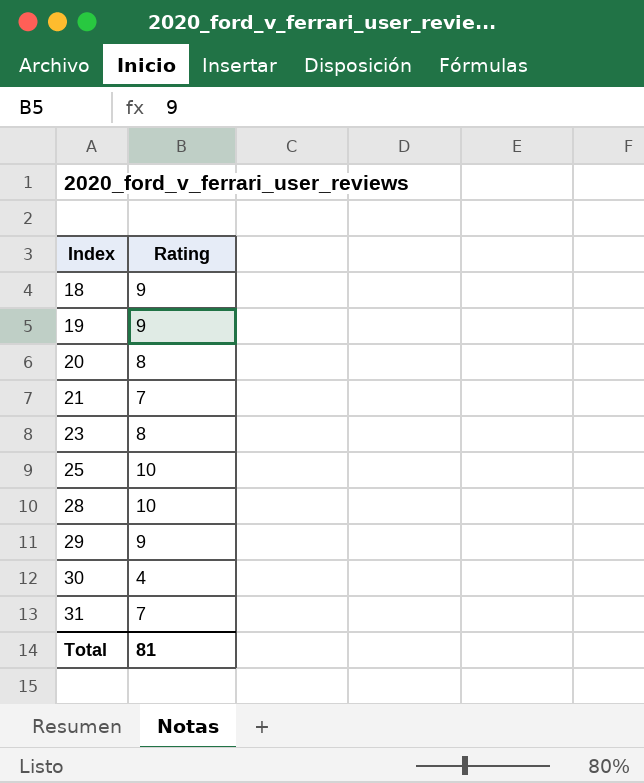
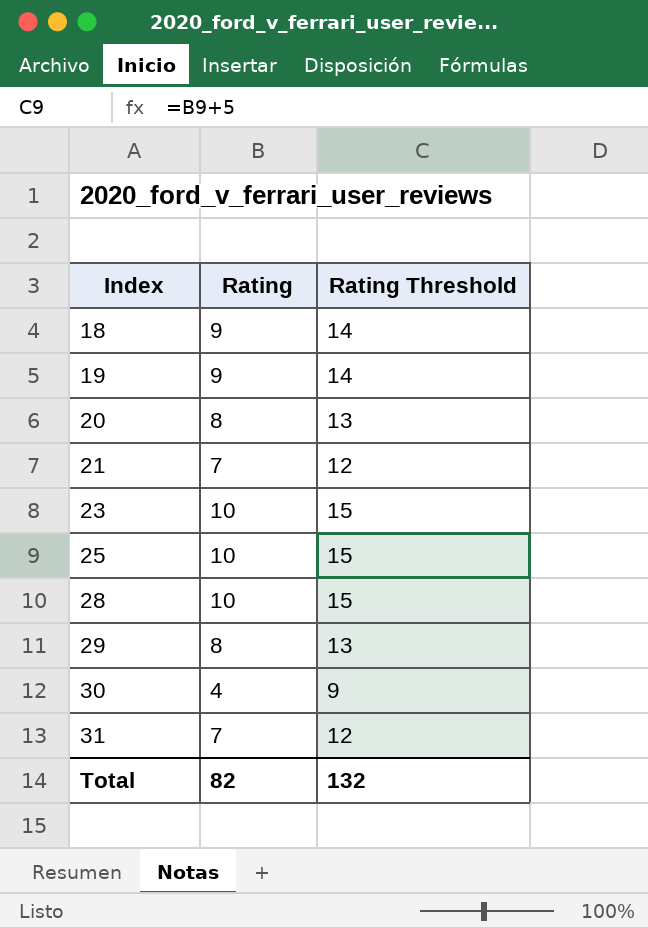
column Rating Threshold | formula: none -> [Rating] + 5
23 | Rating: 8 -> 10
29 | Rating: 9 -> 8
Total | Rating: 81 -> 82

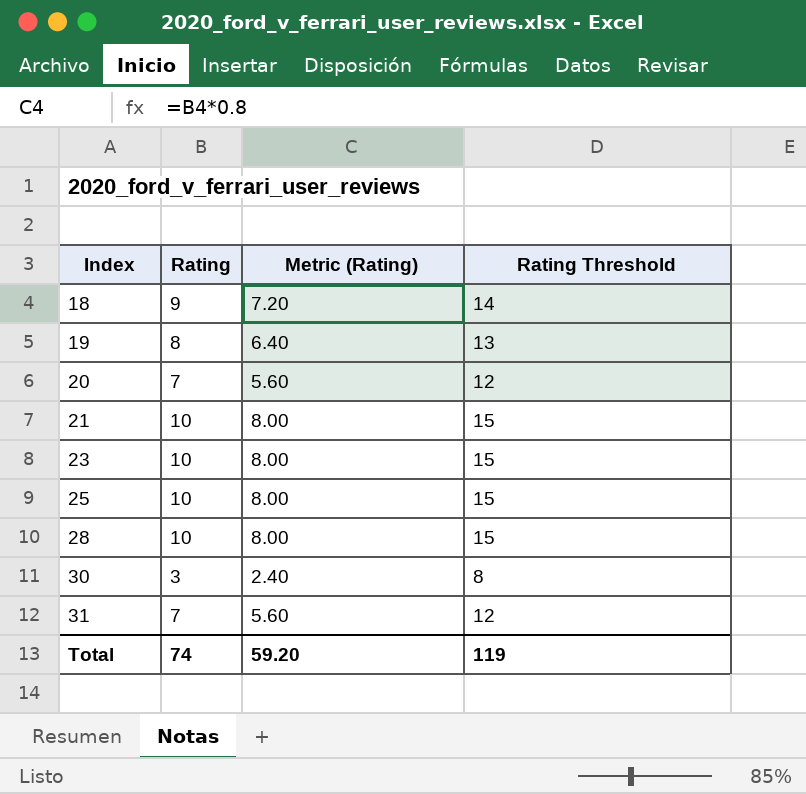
column Metric (Rating) | formula: none -> [Rating] * 0.8
row 29: 8 | 13 -> none
19 | Rating: 9 -> 8
19 | Rating Threshold: 14 -> 13
20 | Rating: 8 -> 7
20 | Rating Threshold: 13 -> 12
21 | Rating: 7 -> 10
21 | Rating Threshold: 12 -> 15
30 | Rating: 4 -> 3
30 | Rating Threshold: 9 -> 8
Total | Rating: 82 -> 74
Total | Rating Threshold: 132 -> 119

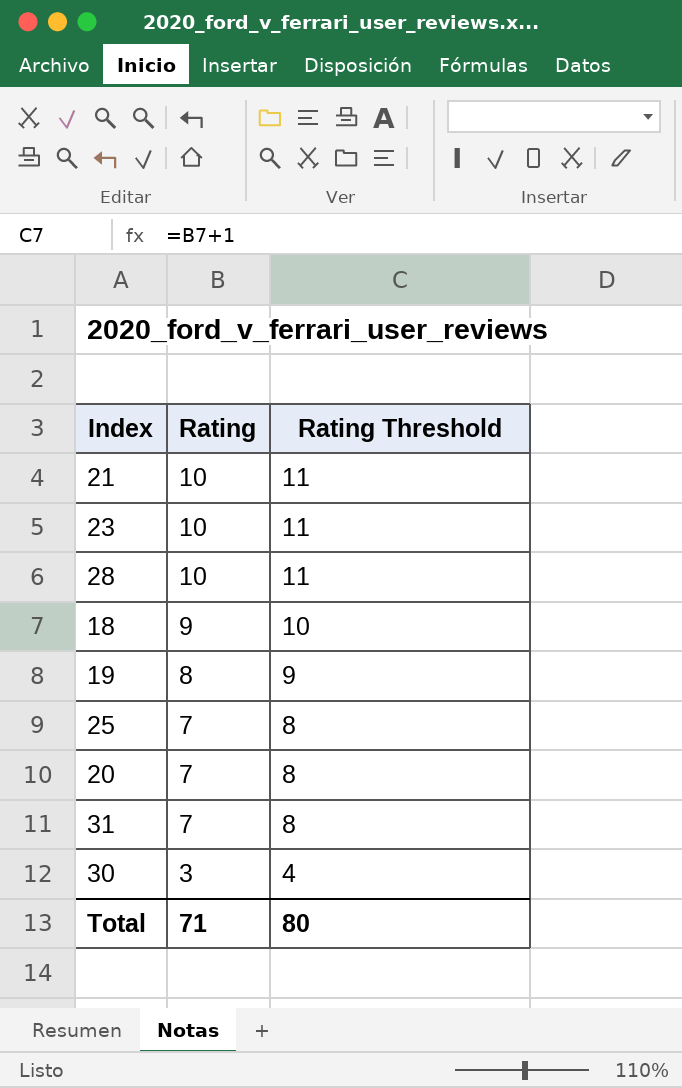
row order: Index ascending -> Rating descending
column Metric (Rating) | formula: [Rating] * 0.8 -> none
column Rating Threshold | formula: [Rating] + 5 -> [Rating] + 1
25 | Rating: 10 -> 7
Total | Rating: 74 -> 71
Total | Rating Threshold: 119 -> 80

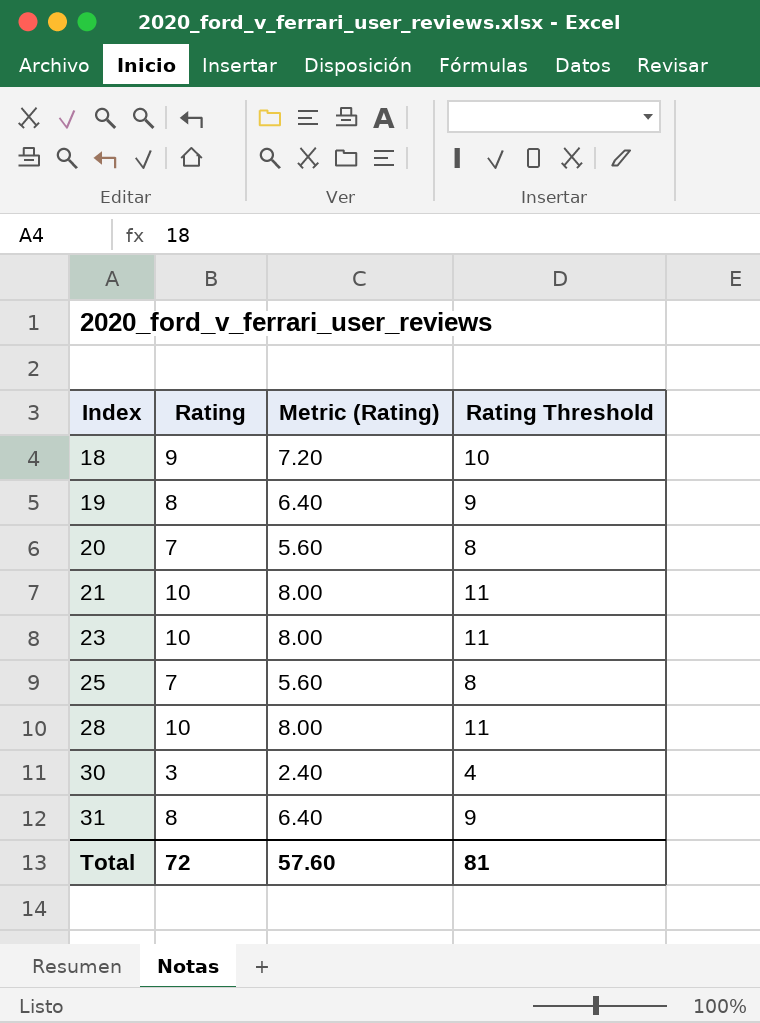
row order: Rating descending -> Index ascending
column Metric (Rating) | formula: none -> [Rating] * 0.8
31 | Rating: 7 -> 8
31 | Rating Threshold: 8 -> 9
Total | Rating: 71 -> 72
Total | Rating Threshold: 80 -> 81

